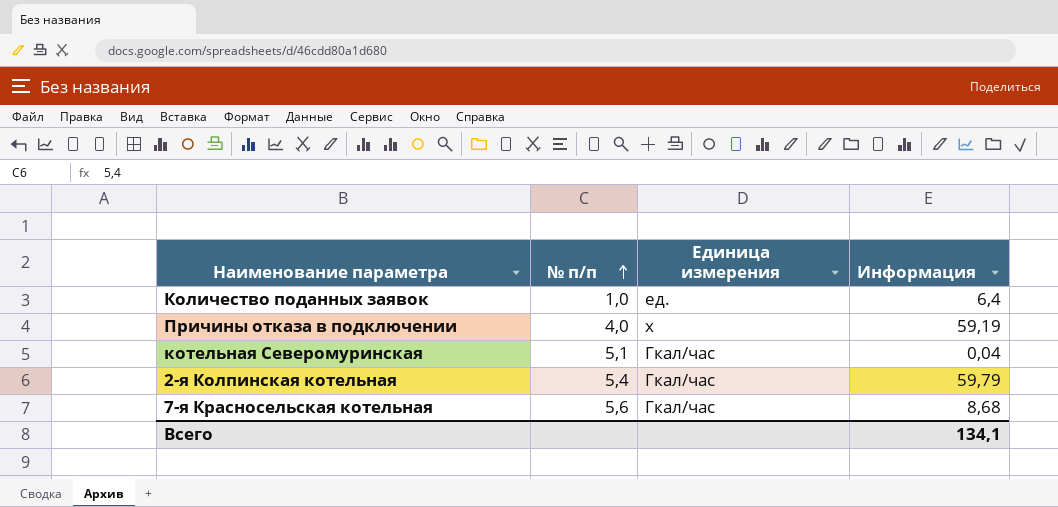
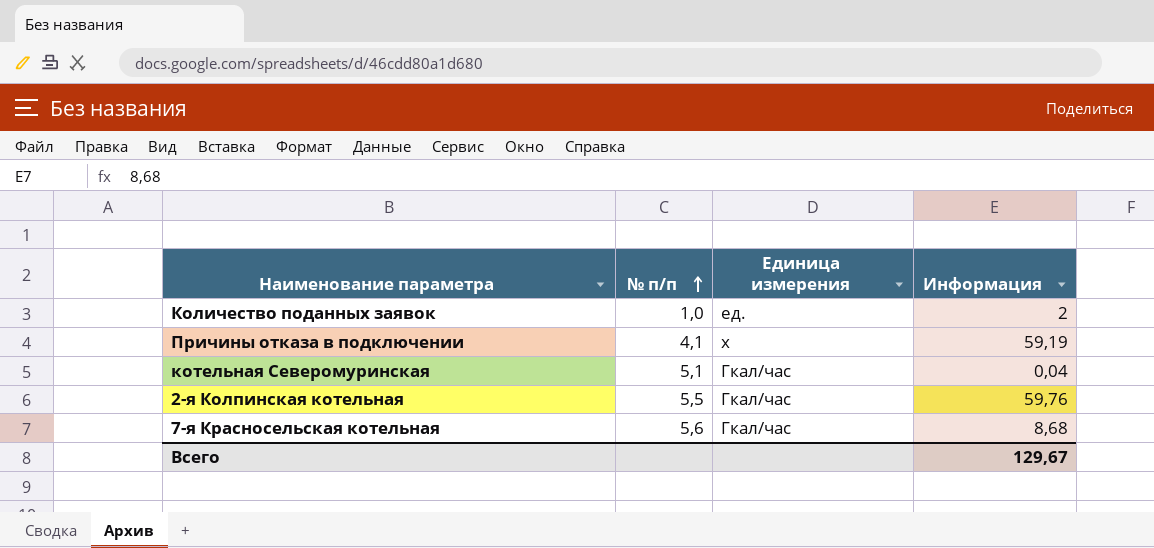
Количество поданных заявок | Информация: 6,4 -> 2
Причины отказа в подключении | № п/п: 4,0 -> 4,1
2-я Колпинская котельная | № п/п: 5,4 -> 5,5
2-я Колпинская котельная | Информация: 59,79 -> 59,76
Всего | Информация: 134,1 -> 129,67

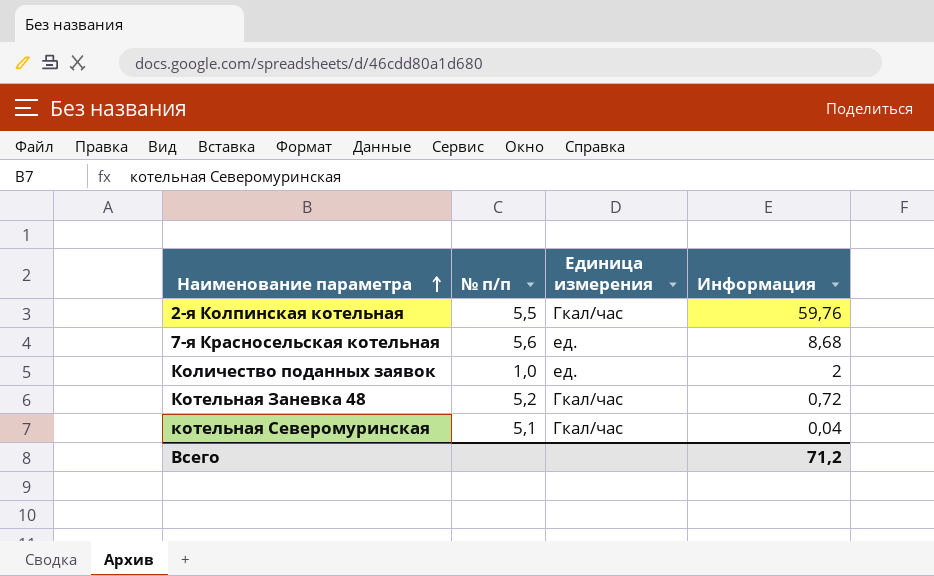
row order: № п/п ascending -> Наименование параметра ascending
row Причины отказа в подключении: 4,1 | x | 59,19 -> none
7-я Красносельская котельная | Единица измерения: Гкал/час -> ед.
row Котельная Заневка 48: none -> 5,2 | Гкал/час | 0,72
Всего | Информация: 129,67 -> 71,2

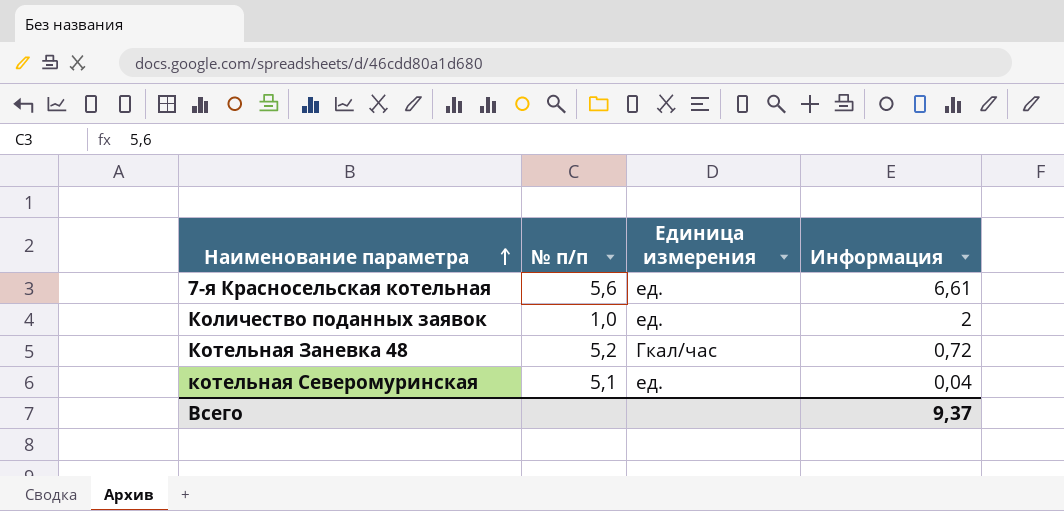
row 2-я Колпинская котельная: 5,5 | Гкал/час | 59,76 -> none
7-я Красносельская котельная | Информация: 8,68 -> 6,61
котельная Северомуринская | Единица измерения: Гкал/час -> ед.
Всего | Информация: 71,2 -> 9,37

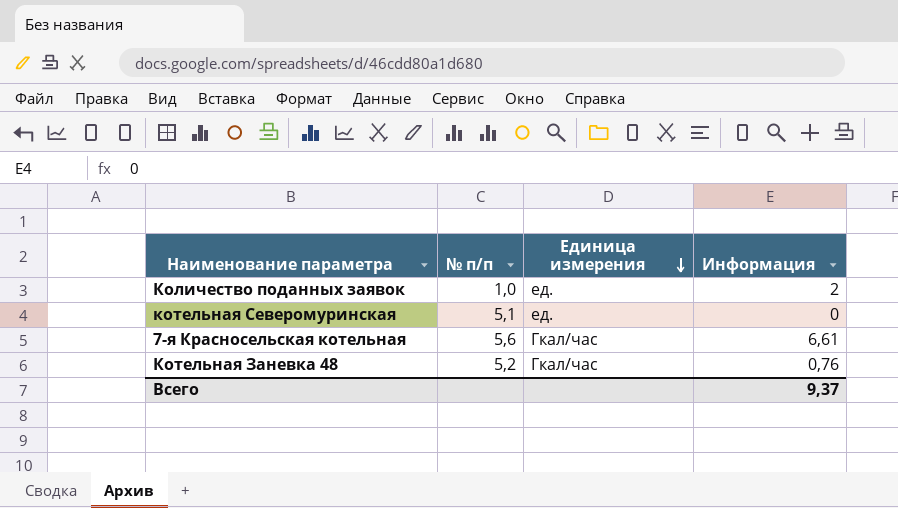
row order: Наименование параметра ascending -> Единица измерения descending
котельная Северомуринская | Информация: 0,04 -> 0
7-я Красносельская котельная | Единица измерения: ед. -> Гкал/час
Котельная Заневка 48 | Информация: 0,72 -> 0,76

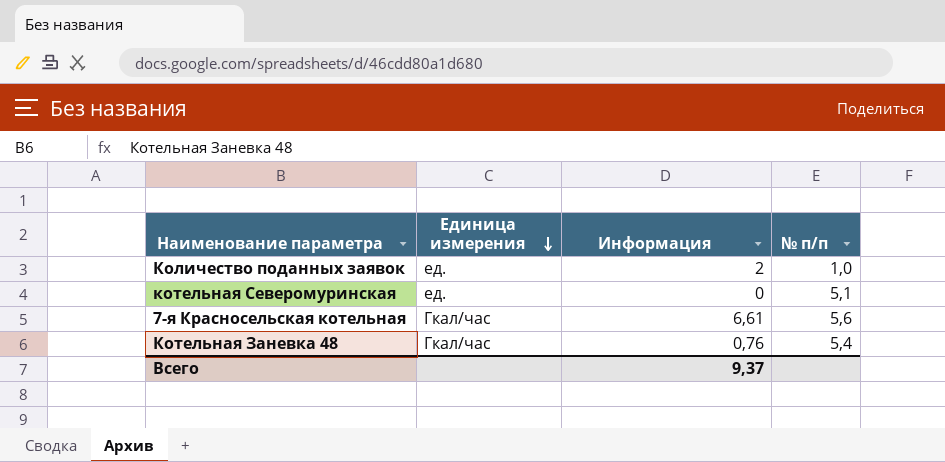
column № п/п | position: 2 -> 4
Котельная Заневка 48 | № п/п: 5,2 -> 5,4

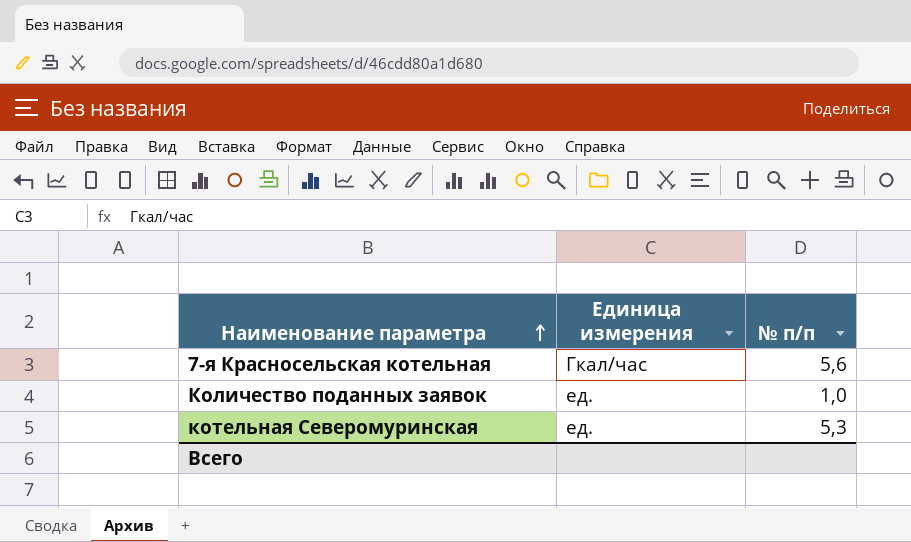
row order: Единица измерения descending -> Наименование параметра ascending
column Информация | position: 3 -> none
row Котельная Заневка 48: Гкал/час | 0,76 | 5,4 -> none
котельная Северомуринская | № п/п: 5,1 -> 5,3

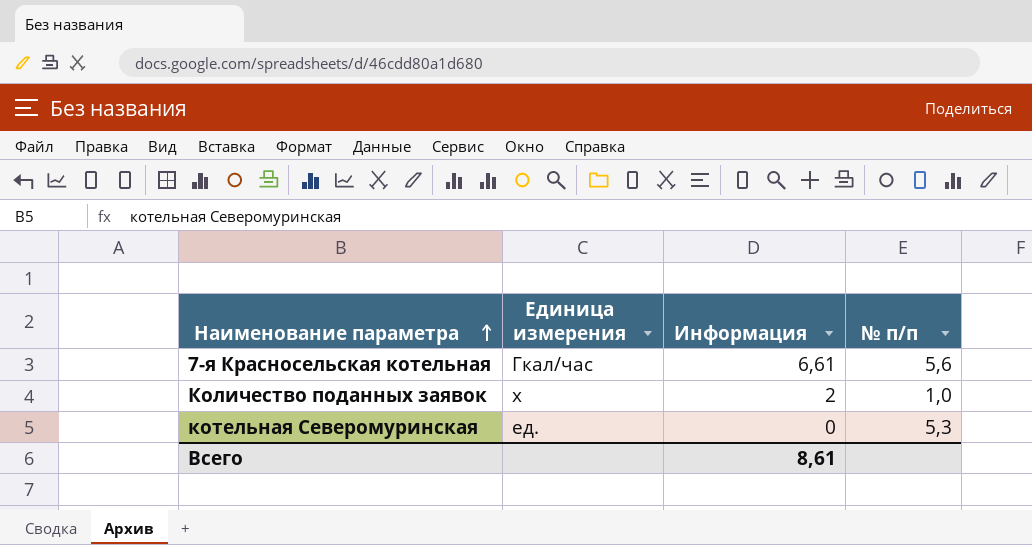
column Информация | position: none -> 3
Количество поданных заявок | Единица измерения: ед. -> x

